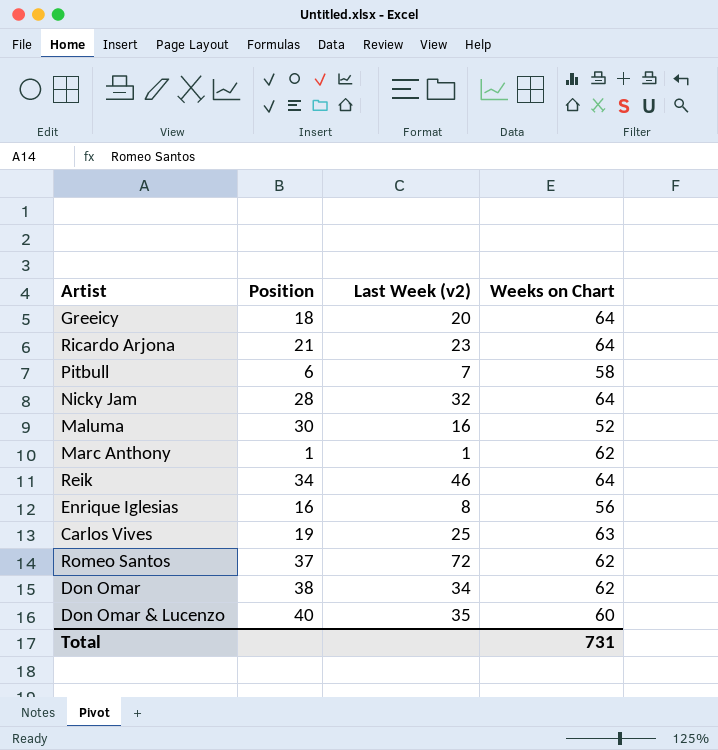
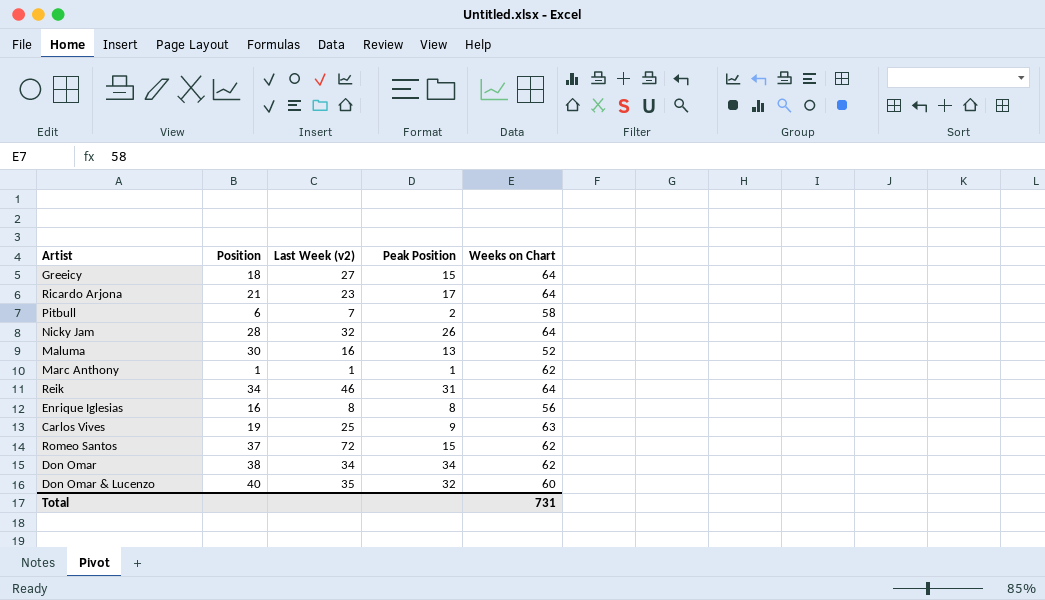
column Peak Position | position: none -> 4
Greeicy | Last Week (v2): 20 -> 27

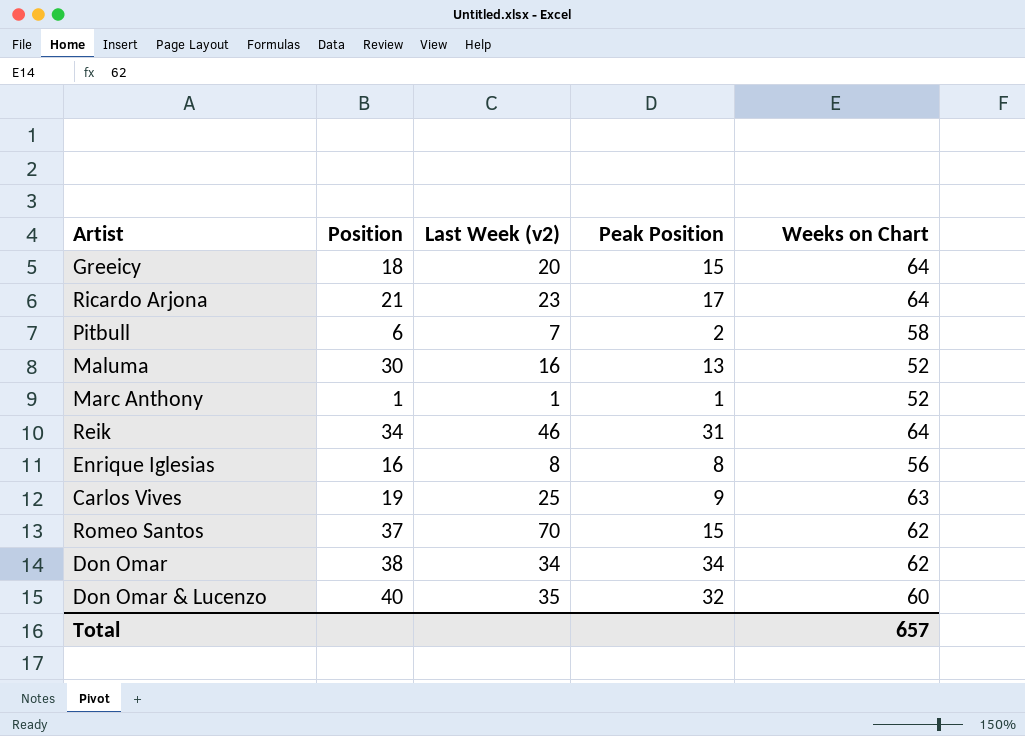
row Nicky Jam: 28 | 32 | 26 | 64 -> none
Greeicy | Last Week (v2): 27 -> 20
Marc Anthony | Weeks on Chart: 62 -> 52
Romeo Santos | Last Week (v2): 72 -> 70
Total | Weeks on Chart: 731 -> 657

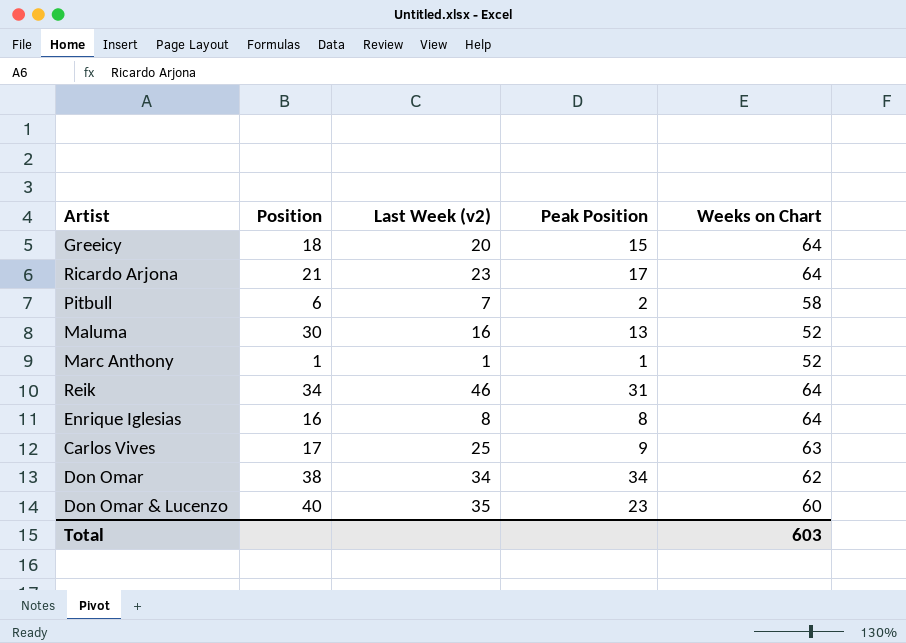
row Romeo Santos: 37 | 70 | 15 | 62 -> none
Enrique Iglesias | Weeks on Chart: 56 -> 64
Carlos Vives | Position: 19 -> 17
Don Omar & Lucenzo | Peak Position: 32 -> 23
Total | Weeks on Chart: 657 -> 603

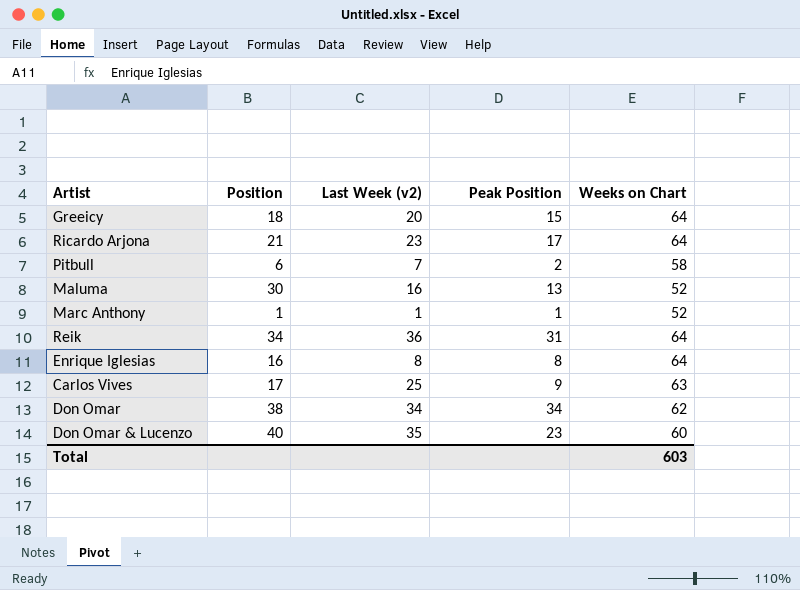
Reik | Last Week (v2): 46 -> 36

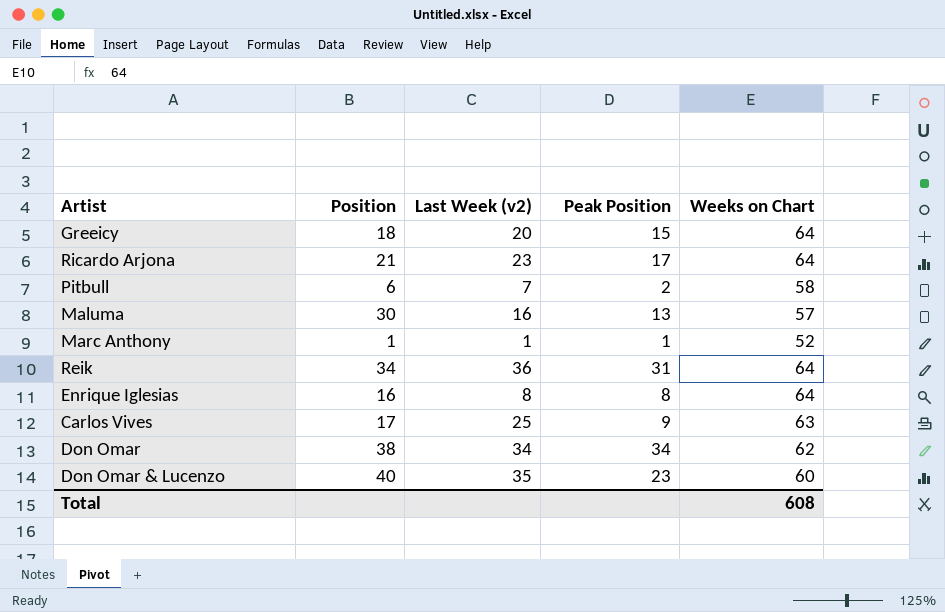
Maluma | Weeks on Chart: 52 -> 57
Total | Weeks on Chart: 603 -> 608

